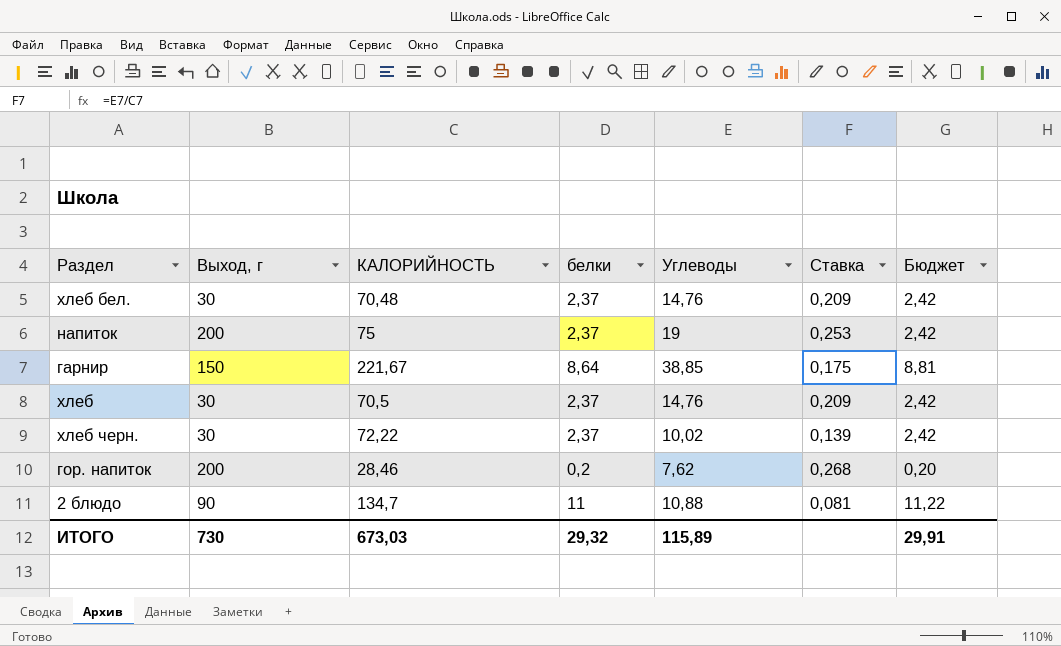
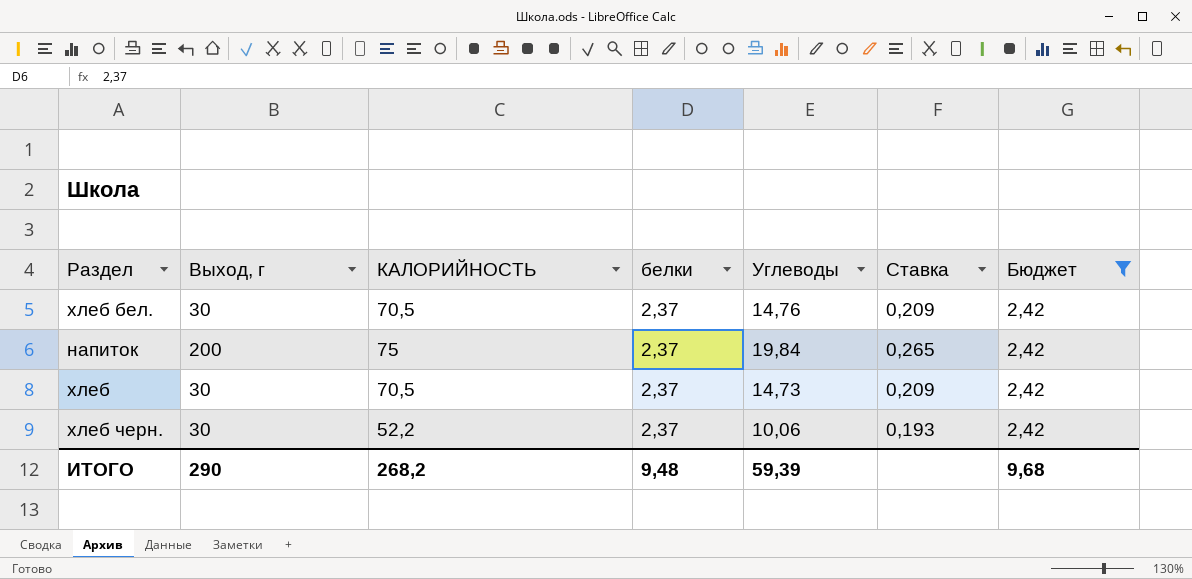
filter: none -> Бюджет = 2,42
хлеб бел. | КАЛОРИЙНОСТЬ: 70,48 -> 70,5
напиток | Углеводы: 19 -> 19,84
напиток | Ставка: 0,253 -> 0,265
хлеб | Углеводы: 14,76 -> 14,73
хлеб черн. | КАЛОРИЙНОСТЬ: 72,22 -> 52,2
хлеб черн. | Углеводы: 10,02 -> 10,06
хлеб черн. | Ставка: 0,139 -> 0,193
ИТОГО | Выход, г: 730 -> 290
ИТОГО | КАЛОРИЙНОСТЬ: 673,03 -> 268,2
ИТОГО | белки: 29,32 -> 9,48
ИТОГО | Углеводы: 115,89 -> 59,39
ИТОГО | Бюджет: 29,91 -> 9,68

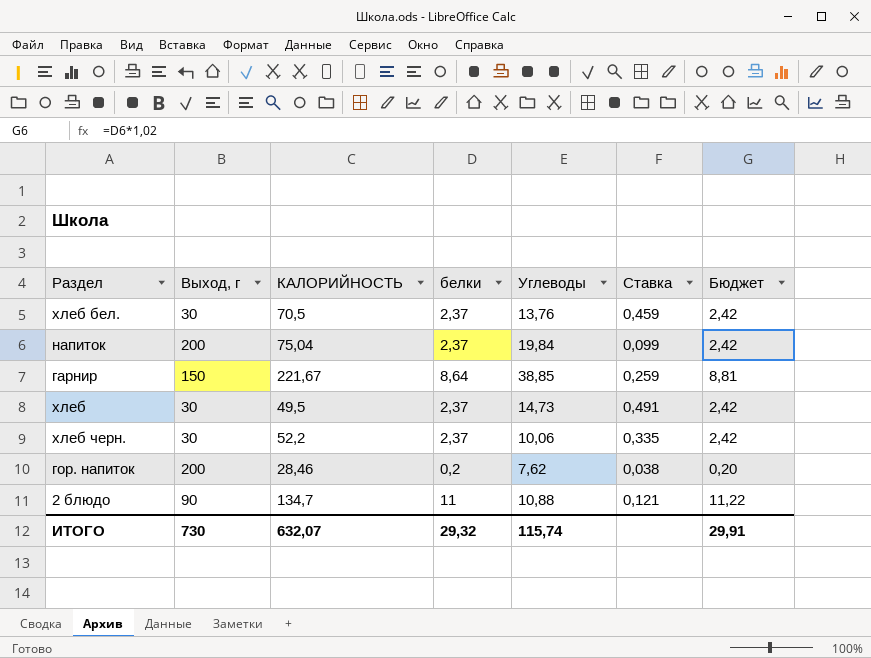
filter: Бюджет = 2,42 -> none
column Ставка | formula: [Углеводы] / [КАЛОРИЙНОСТЬ] -> [Углеводы] / [Выход, г]
хлеб бел. | Углеводы: 14,76 -> 13,76
напиток | КАЛОРИЙНОСТЬ: 75 -> 75,04
хлеб | КАЛОРИЙНОСТЬ: 70,5 -> 49,5
ИТОГО | Выход, г: 290 -> 730
ИТОГО | КАЛОРИЙНОСТЬ: 268,2 -> 632,07
ИТОГО | белки: 9,48 -> 29,32
ИТОГО | Углеводы: 59,39 -> 115,74
ИТОГО | Бюджет: 9,68 -> 29,91

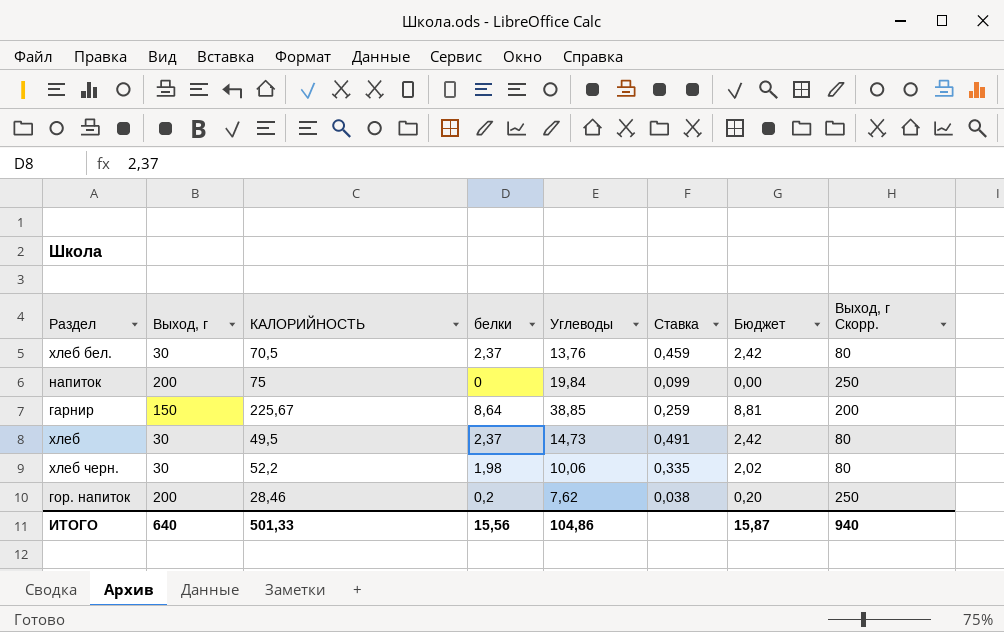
column Выход, г Скорр. | formula: none -> [Выход, г] + 50
row 2 блюдо: 90 | 134,7 | 11 | 10,88 | 0,121 | 11,22 -> none
напиток | КАЛОРИЙНОСТЬ: 75,04 -> 75
напиток | белки: 2,37 -> 0
напиток | Бюджет: 2,42 -> 0,00
гарнир | КАЛОРИЙНОСТЬ: 221,67 -> 225,67
хлеб черн. | белки: 2,37 -> 1,98
хлеб черн. | Бюджет: 2,42 -> 2,02
ИТОГО | Выход, г: 730 -> 640
ИТОГО | КАЛОРИЙНОСТЬ: 632,07 -> 501,33
ИТОГО | белки: 29,32 -> 15,56
ИТОГО | Углеводы: 115,74 -> 104,86
ИТОГО | Бюджет: 29,91 -> 15,87

